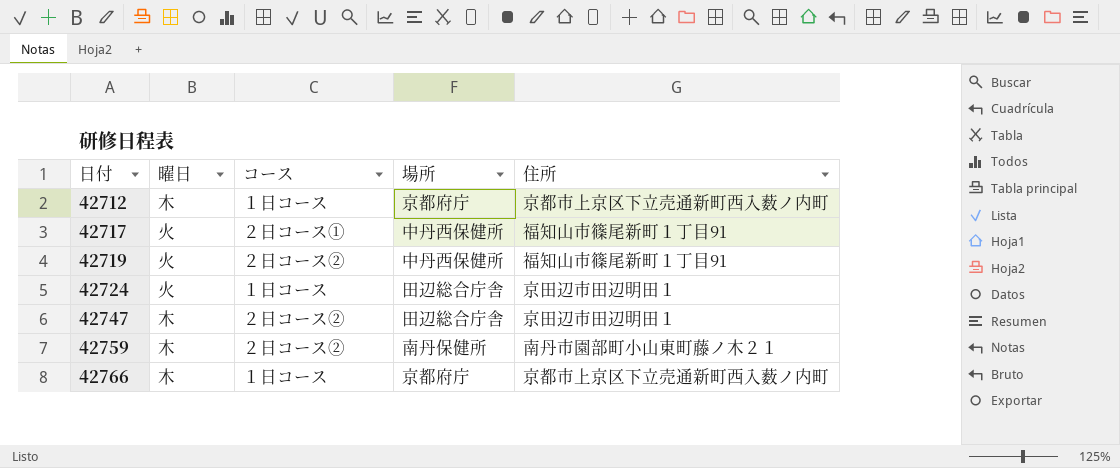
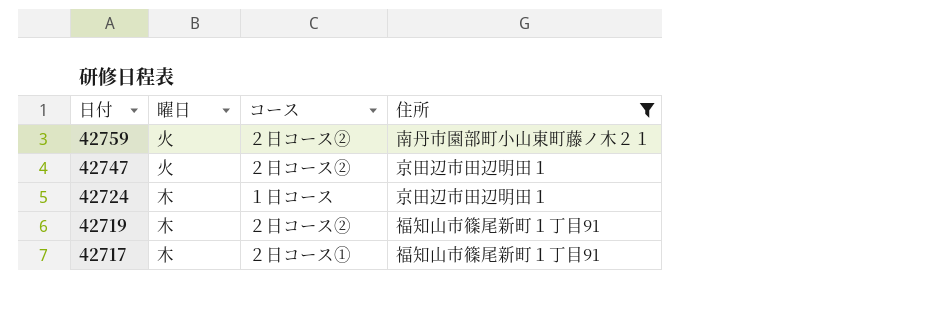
filter: none -> 住所 != 京都市上京区下立売通新町西入薮ノ内町
row order: 日付 ascending -> 日付 descending
column 場所 | position: 4 -> none
42759 | 曜日: 木 -> 火
42747 | 曜日: 木 -> 火
42724 | 曜日: 火 -> 木
42719 | 曜日: 火 -> 木
42717 | 曜日: 火 -> 木

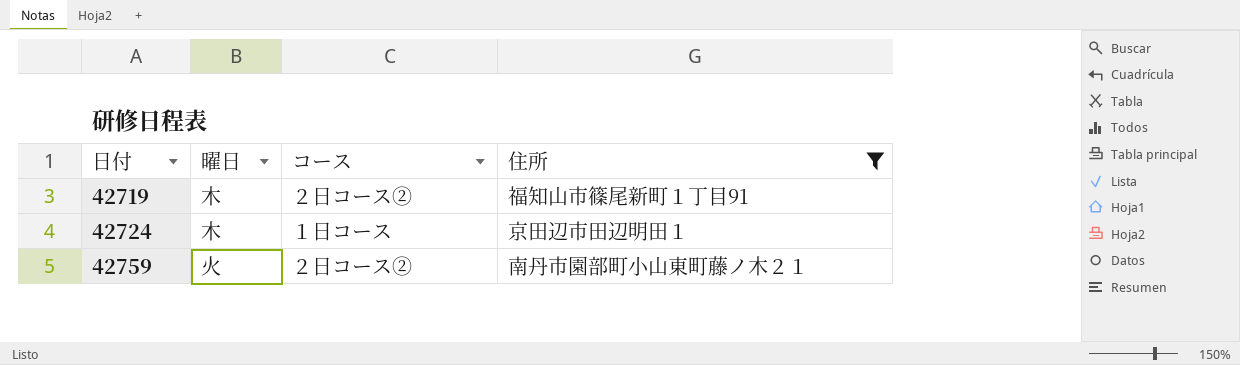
row order: 日付 descending -> 日付 ascending
row 42747: 火 | ２日コース② | 京田辺市田辺明田１ -> none
row 42717: 木 | ２日コース① | 福知山市篠尾新町１丁目91 -> none

